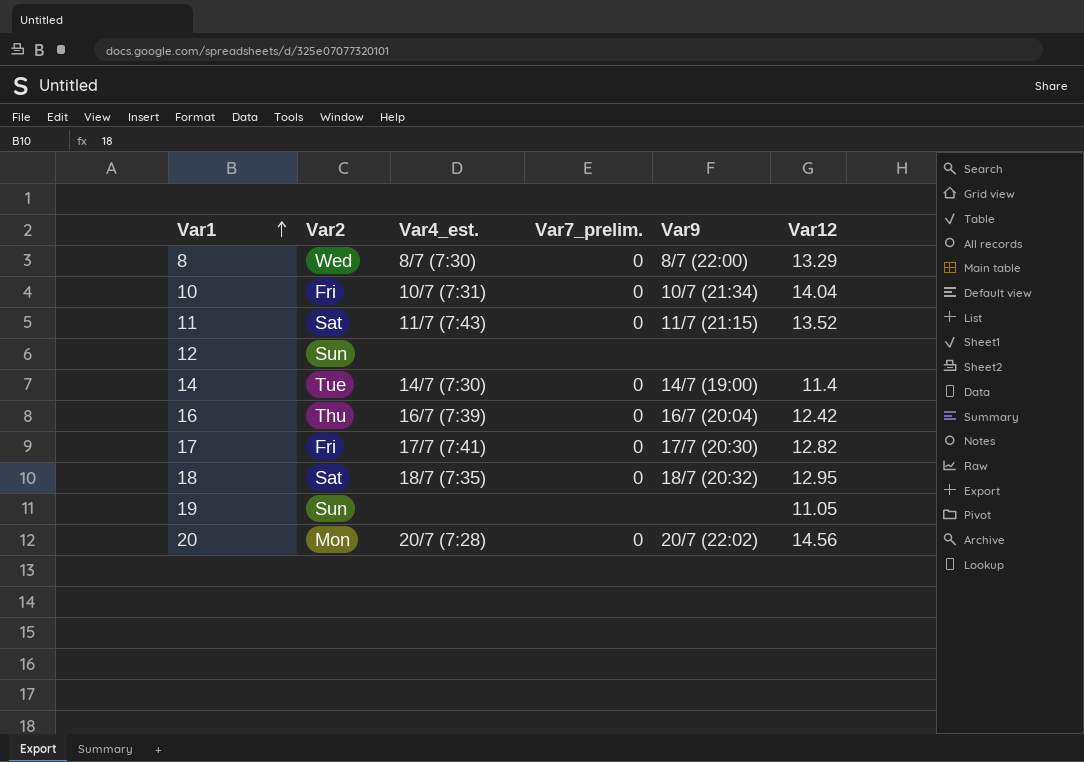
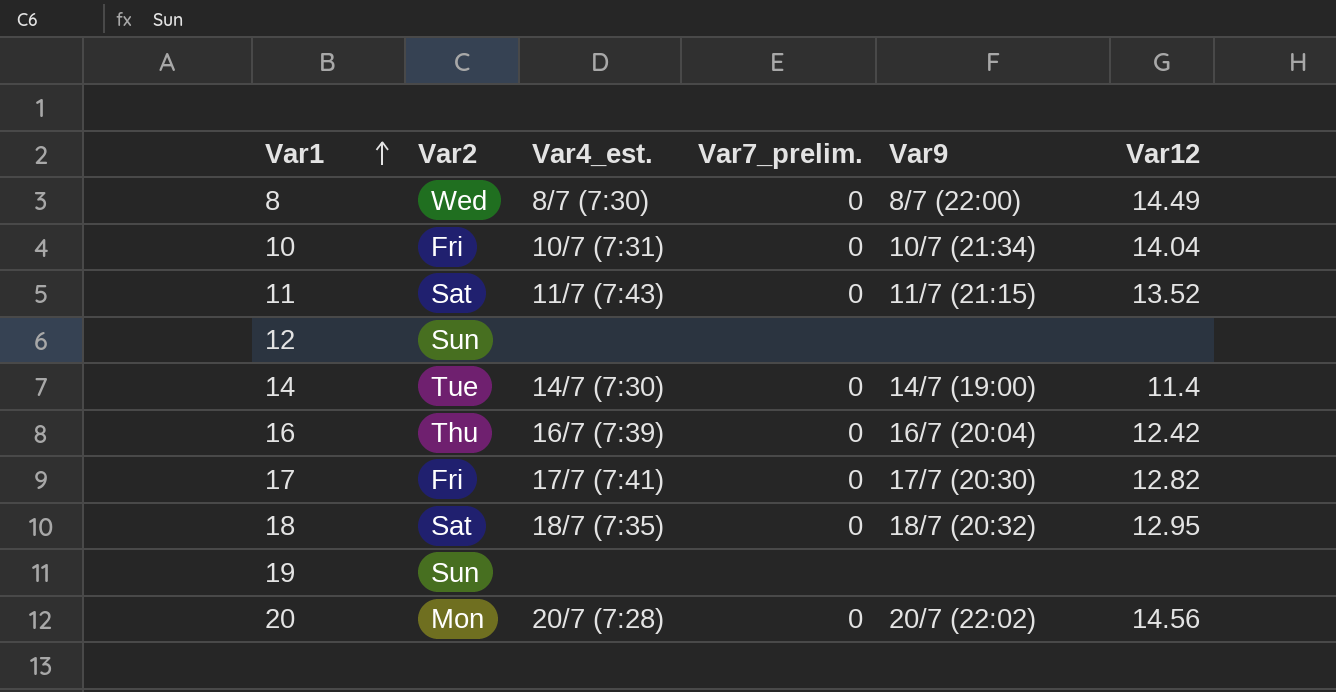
8 | Var12: 13.29 -> 14.49
19 | Var12: 11.05 -> none

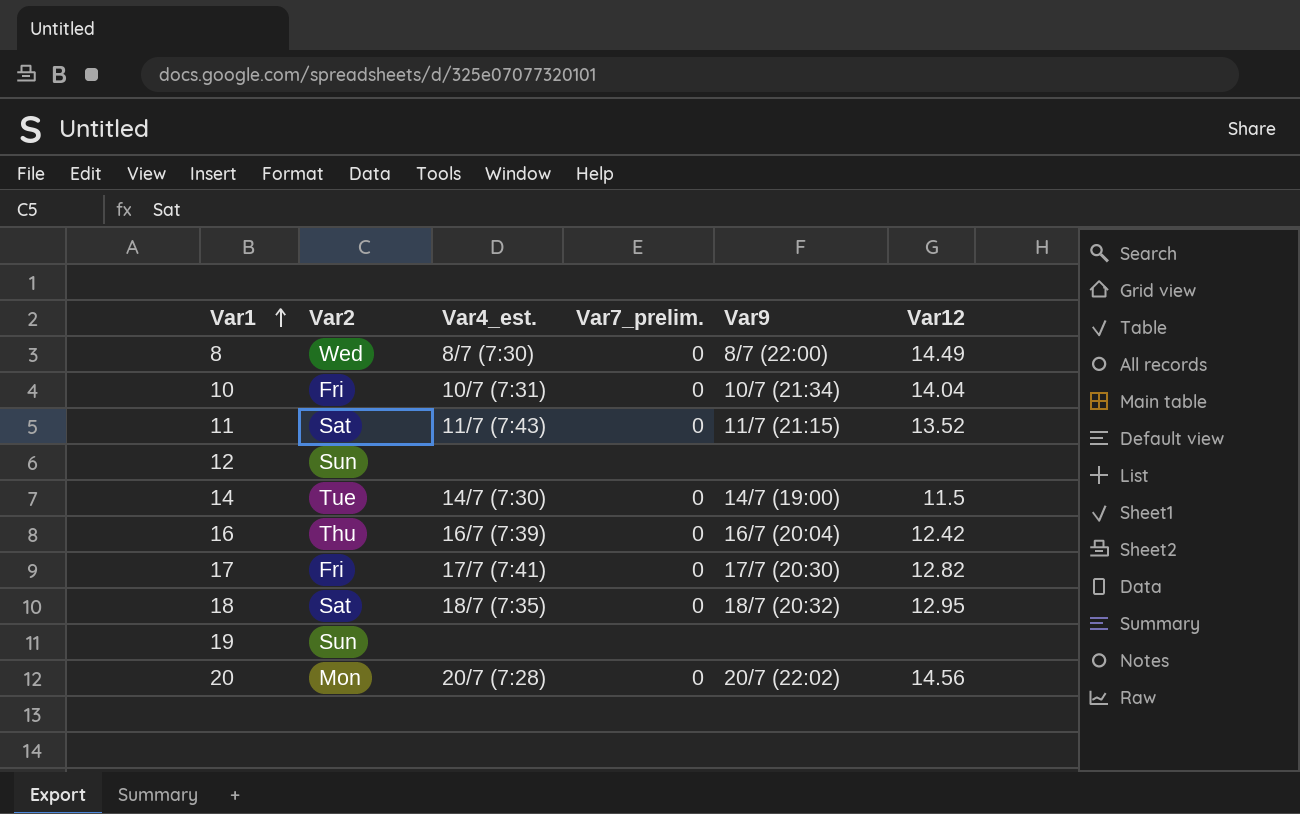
14 | Var12: 11.4 -> 11.5

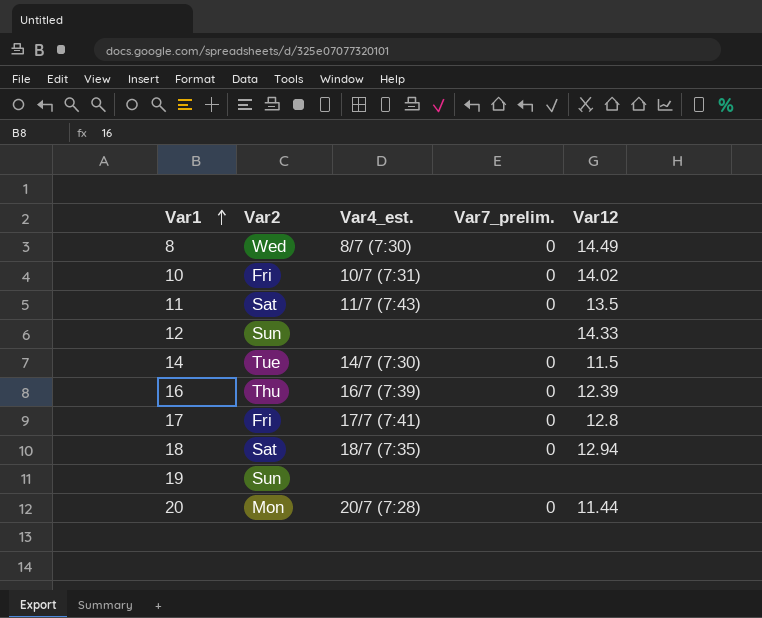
column Var9 | position: 5 -> none
10 | Var12: 14.04 -> 14.02
11 | Var12: 13.52 -> 13.5
12 | Var12: none -> 14.33
16 | Var12: 12.42 -> 12.39
17 | Var12: 12.82 -> 12.8
18 | Var12: 12.95 -> 12.94
20 | Var12: 14.56 -> 11.44

